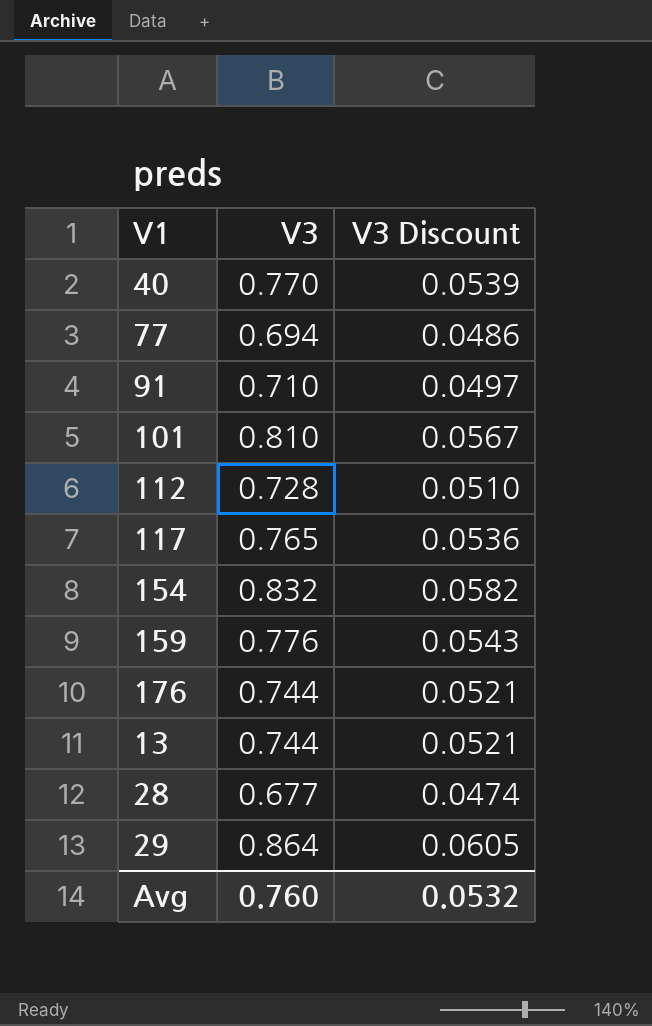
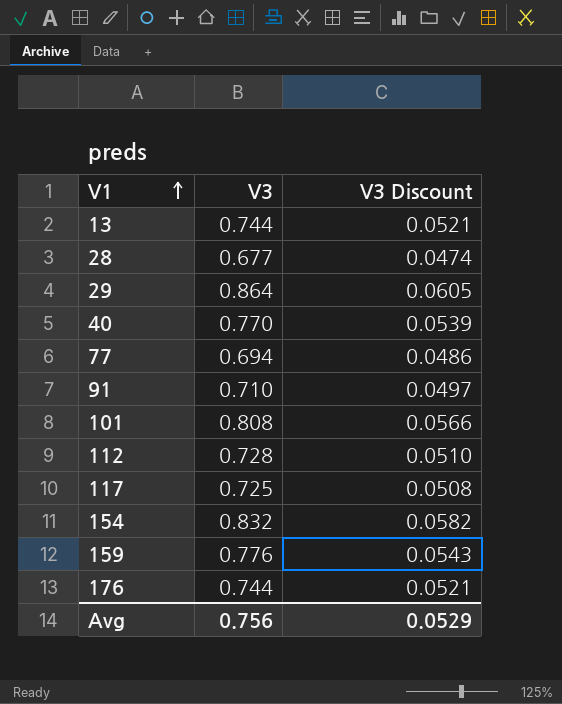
row order: none -> V1 ascending
101 | V3: 0.810 -> 0.808
101 | V3 Discount: 0.0567 -> 0.0566
117 | V3: 0.765 -> 0.725
117 | V3 Discount: 0.0536 -> 0.0508
Avg | V3: 0.760 -> 0.756
Avg | V3 Discount: 0.0532 -> 0.0529

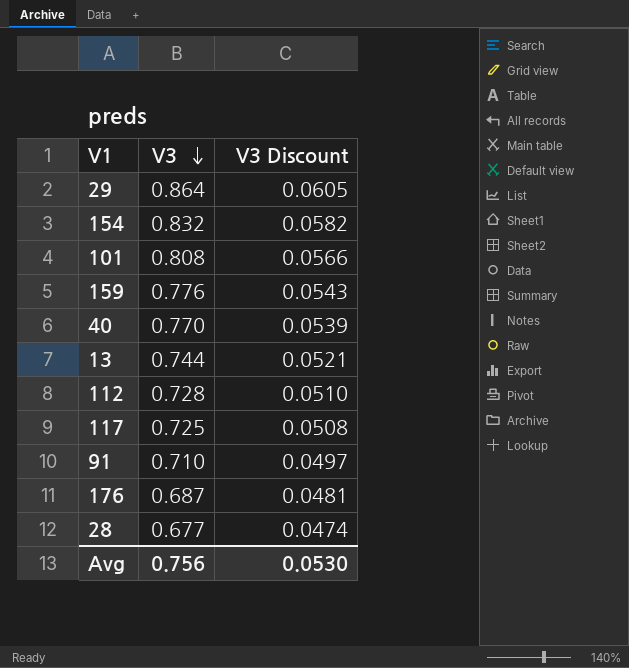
row order: V1 ascending -> V3 descending
row 77: 0.694 | 0.0486 -> none
176 | V3: 0.744 -> 0.687
176 | V3 Discount: 0.0521 -> 0.0481
Avg | V3 Discount: 0.0529 -> 0.0530

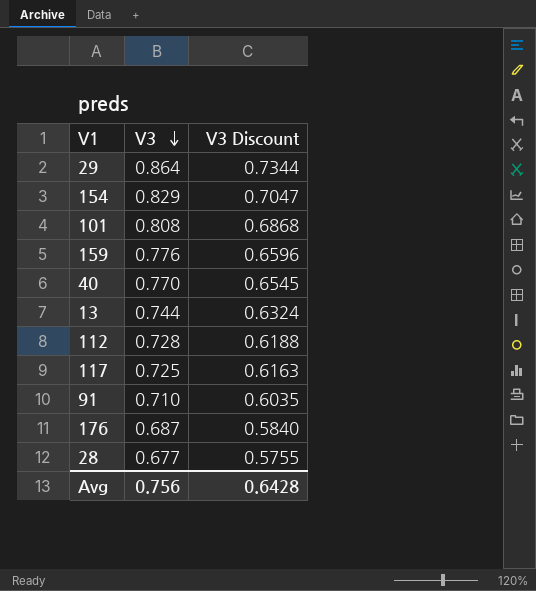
column V3 Discount | formula: [V3] * 0.07 -> [V3] * 0.85
154 | V3: 0.832 -> 0.829
Avg | V3 Discount: 0.0530 -> 0.6428

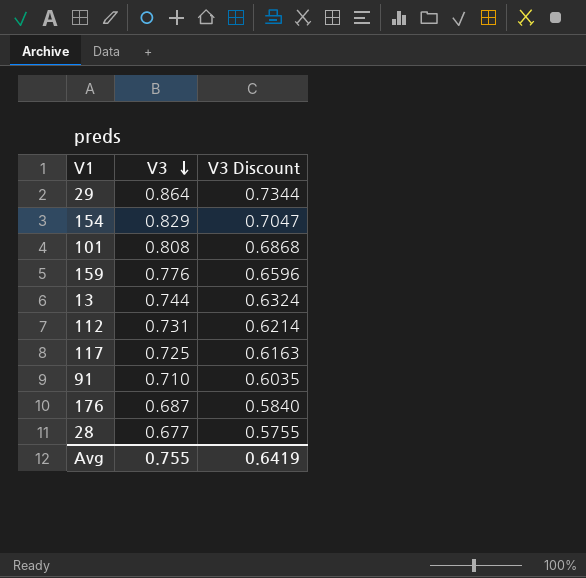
row 40: 0.770 | 0.6545 -> none
112 | V3: 0.728 -> 0.731
112 | V3 Discount: 0.6188 -> 0.6214
Avg | V3: 0.756 -> 0.755
Avg | V3 Discount: 0.6428 -> 0.6419

